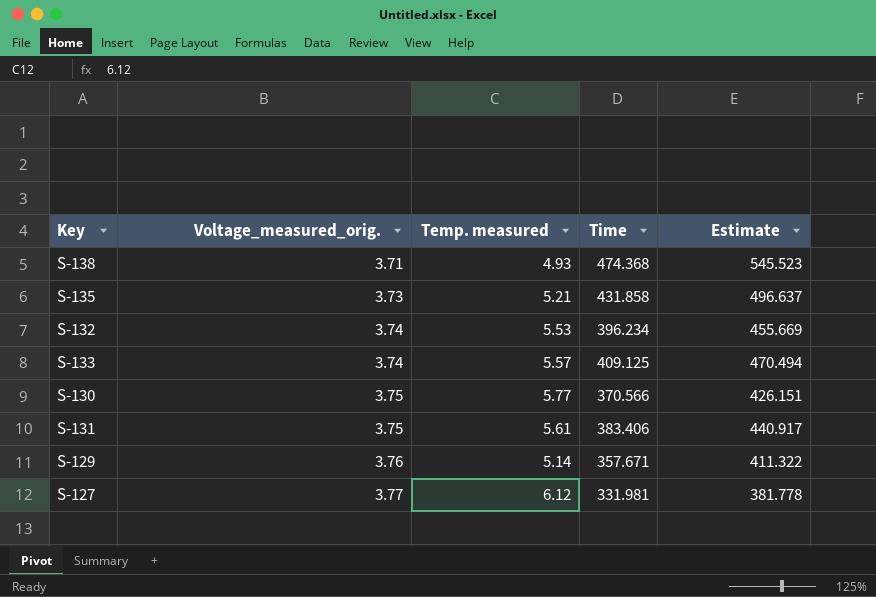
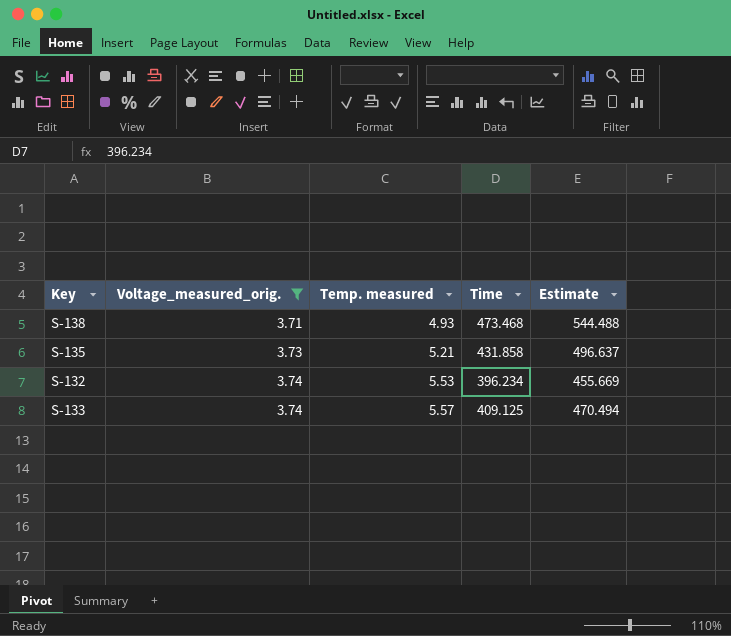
filter: none -> Voltage_measured_orig. <= 3.74
S-138 | Time: 474.368 -> 473.468
S-138 | Estimate: 545.523 -> 544.488

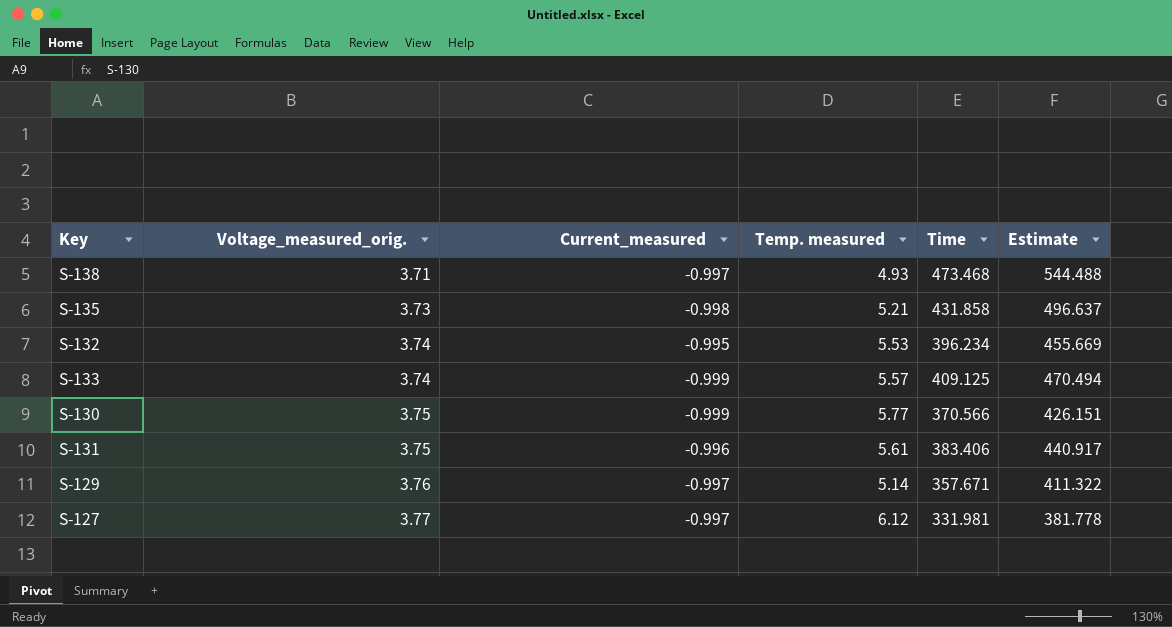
filter: Voltage_measured_orig. <= 3.74 -> none
column Current_measured | position: none -> 3

